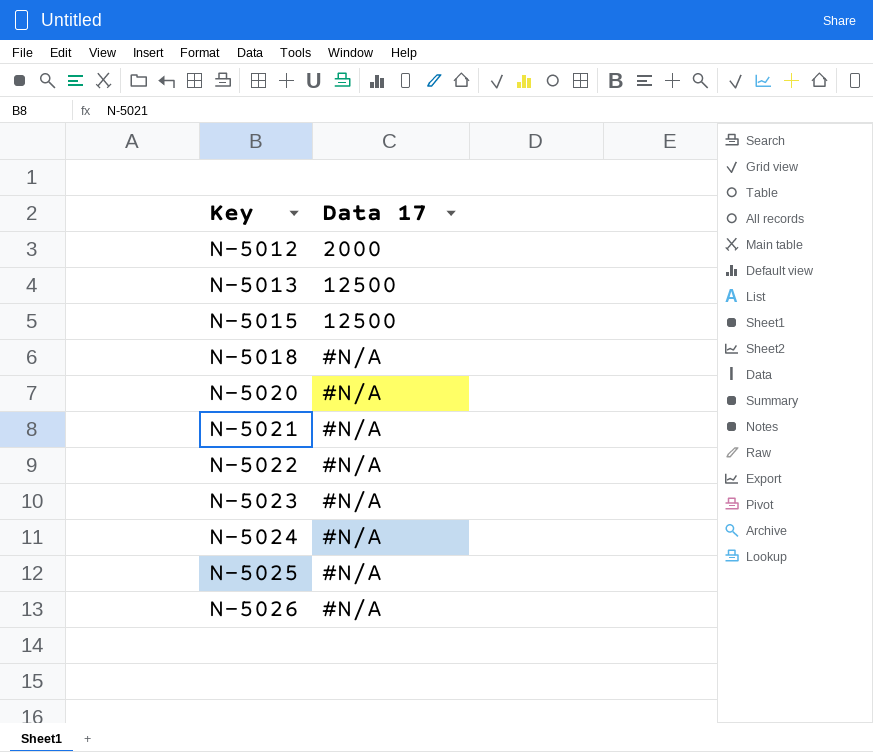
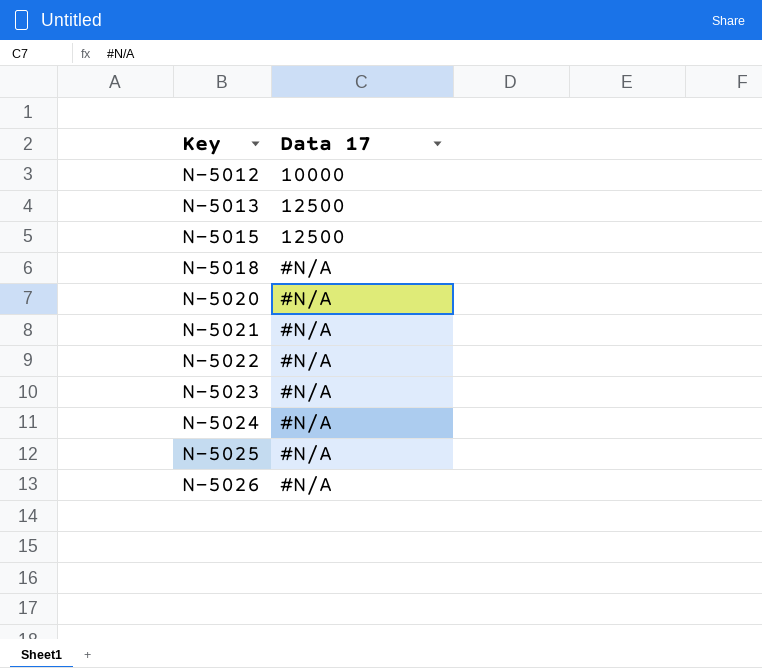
N-5012 | Data 17: 2000 -> 10000

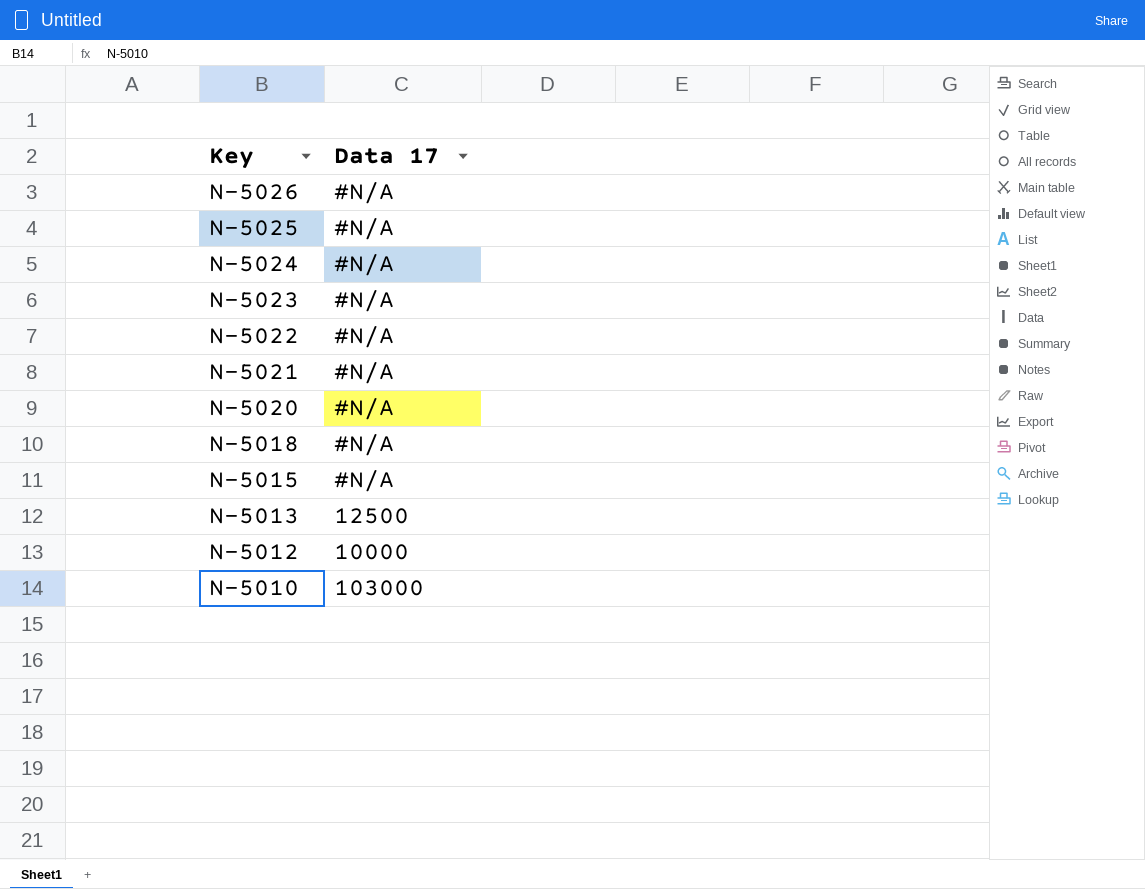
row order: Key ascending -> Key descending
N-5015 | Data 17: 12500 -> #N/A
row N-5010: none -> 103000

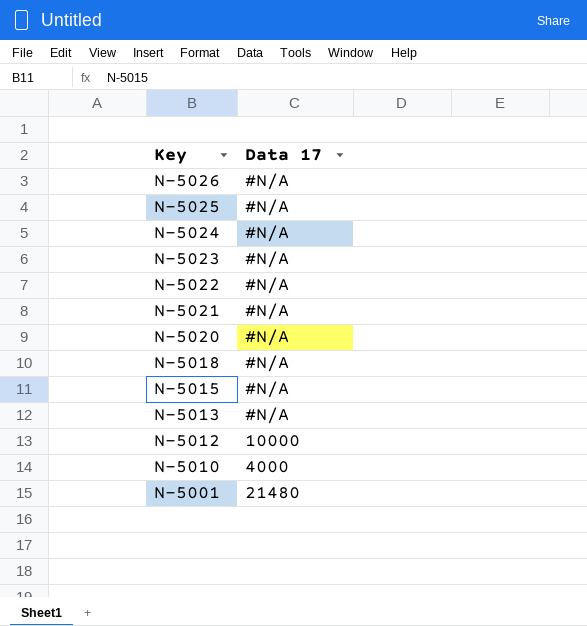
N-5013 | Data 17: 12500 -> #N/A
N-5010 | Data 17: 103000 -> 4000
row N-5001: none -> 21480

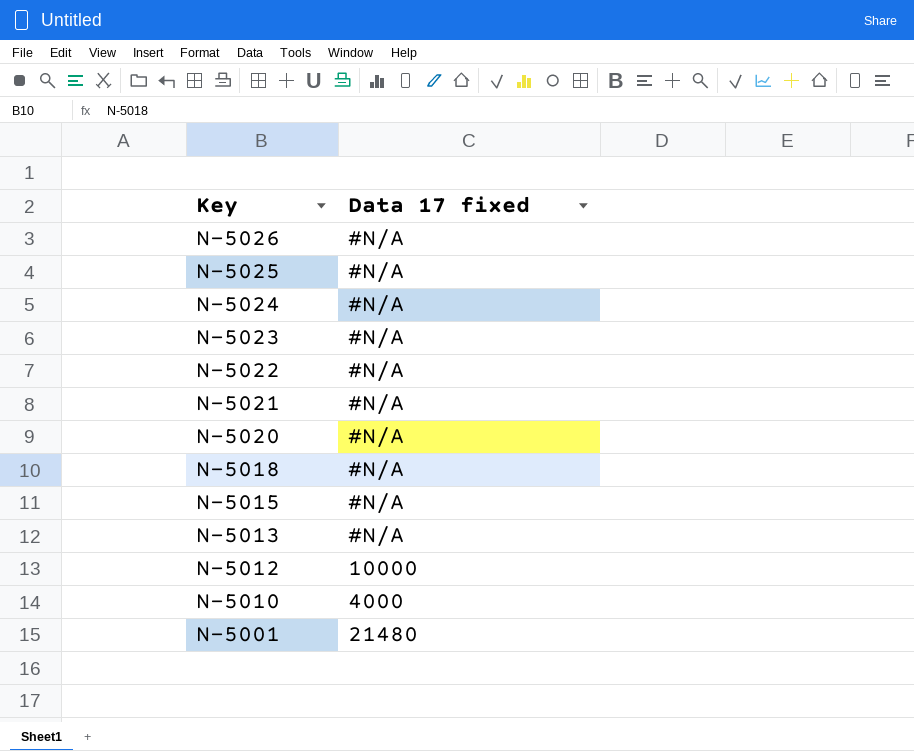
column name: Data 17 -> Data 17 fixed

